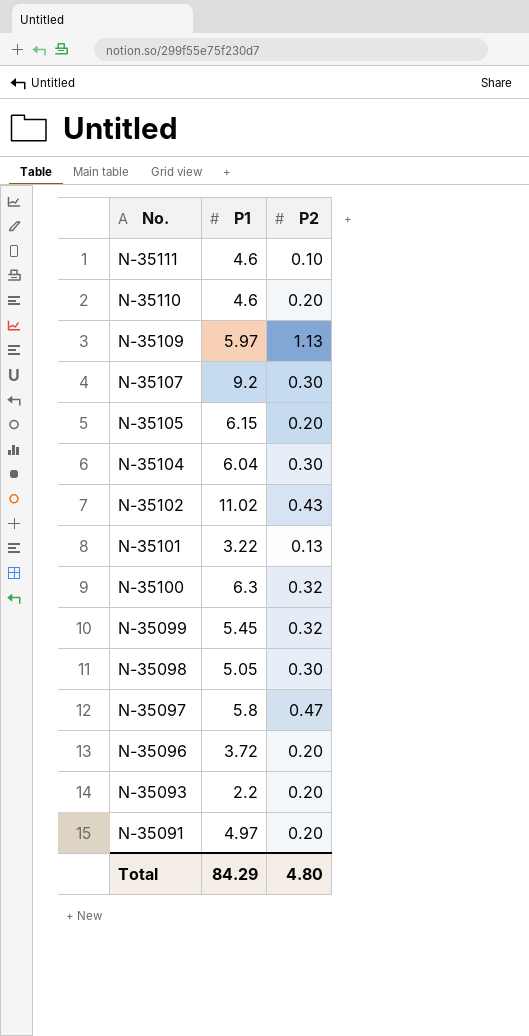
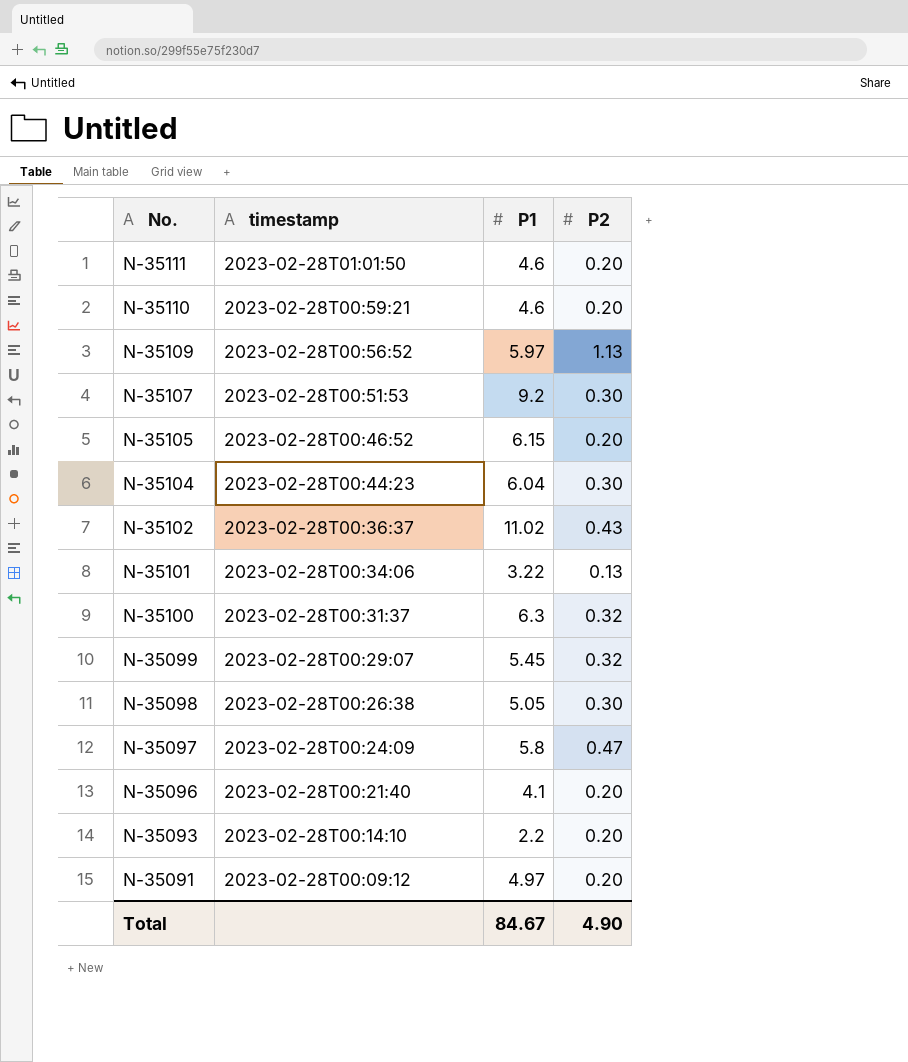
column timestamp | position: none -> 2
N-35111 | P2: 0.10 -> 0.20
N-35096 | P1: 3.72 -> 4.1
Total | P1: 84.29 -> 84.67
Total | P2: 4.80 -> 4.90

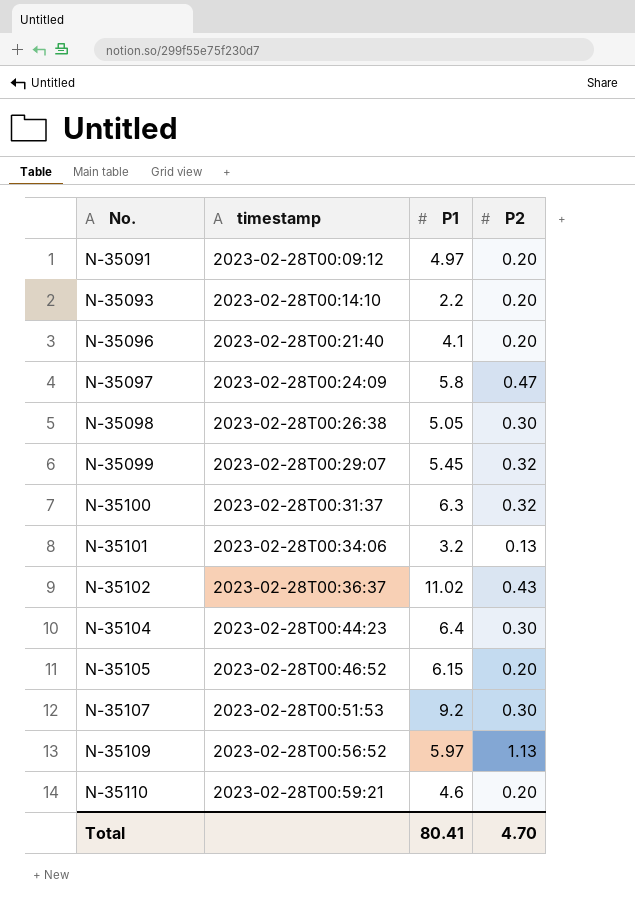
row order: No. descending -> No. ascending
row N-35111: 2023-02-28T01:01:50 | 4.6 | 0.20 -> none
N-35101 | P1: 3.22 -> 3.2
N-35104 | P1: 6.04 -> 6.4
Total | P1: 84.67 -> 80.41
Total | P2: 4.90 -> 4.70

